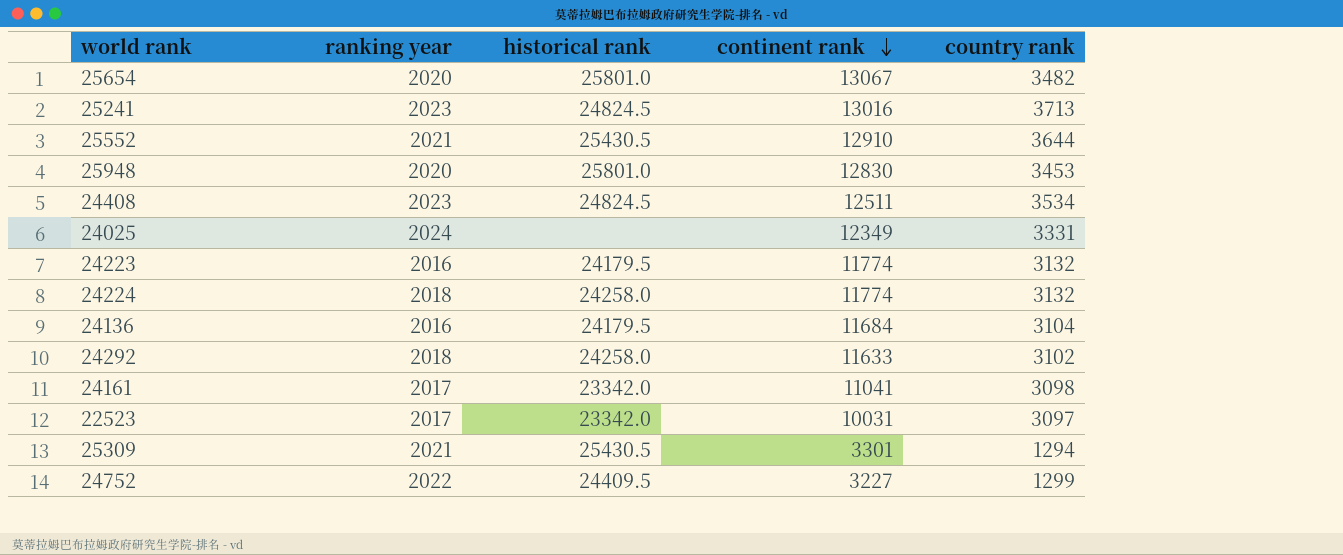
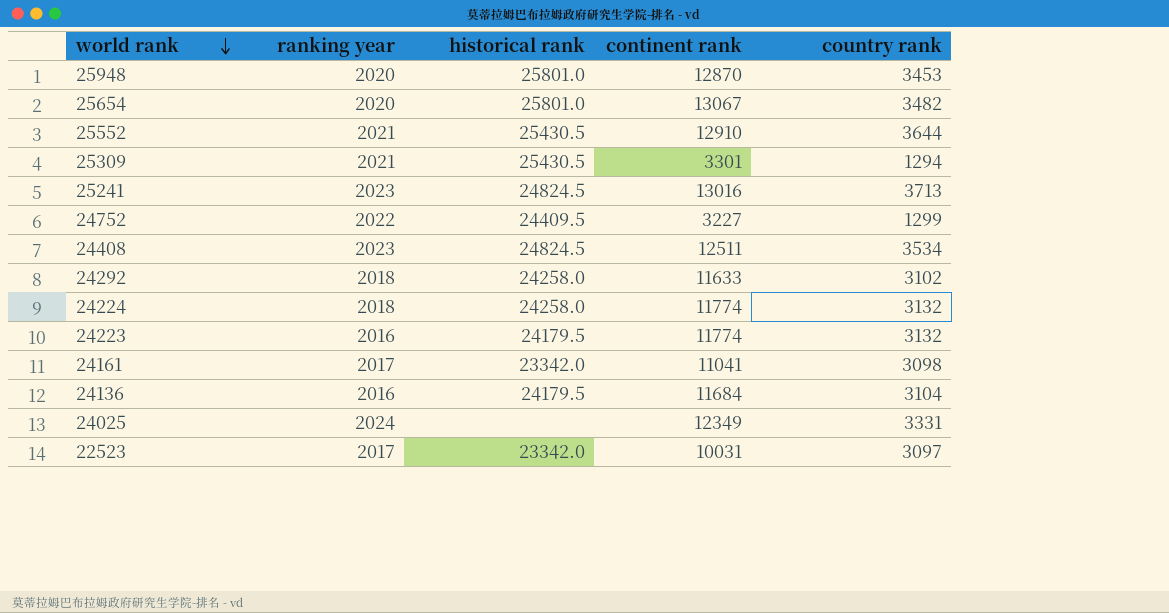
row order: continent rank descending -> world rank descending
25948 | continent rank: 12830 -> 12870

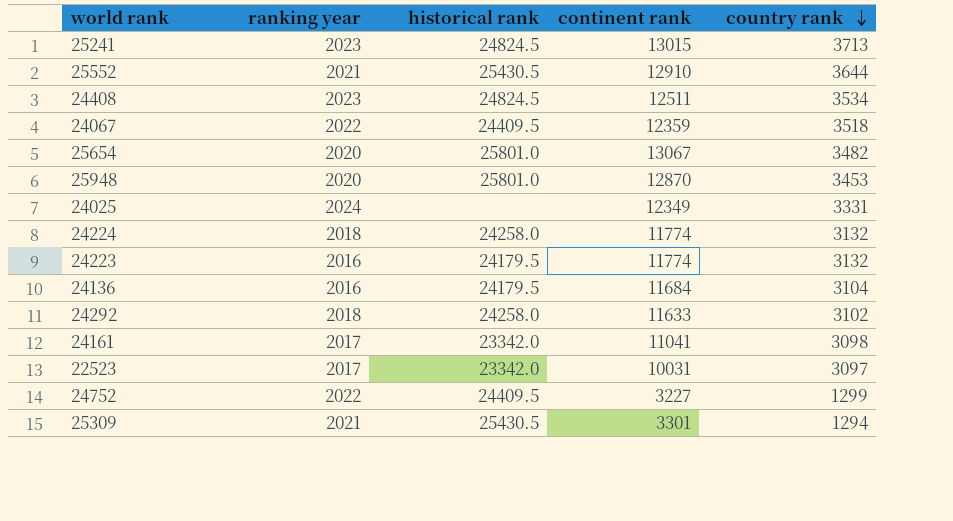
row order: world rank descending -> country rank descending
25241 | continent rank: 13016 -> 13015
row 24067: none -> 2022 | 24409.5 | 12359 | 3518

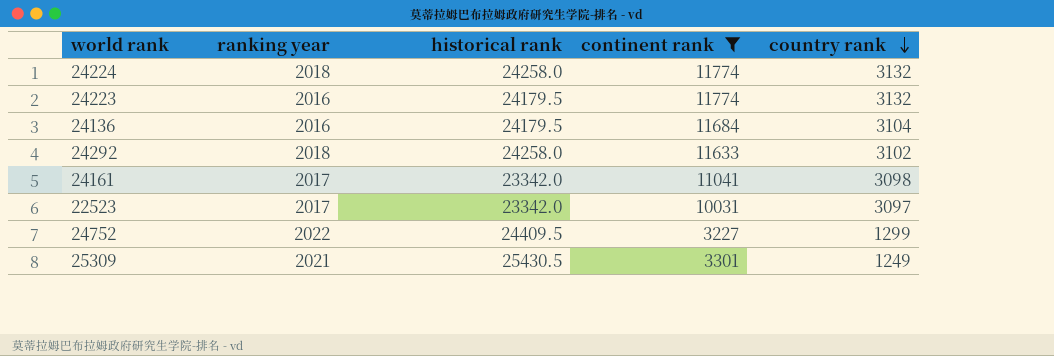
filter: none -> continent rank <= 11774
25309 | country rank: 1294 -> 1249

